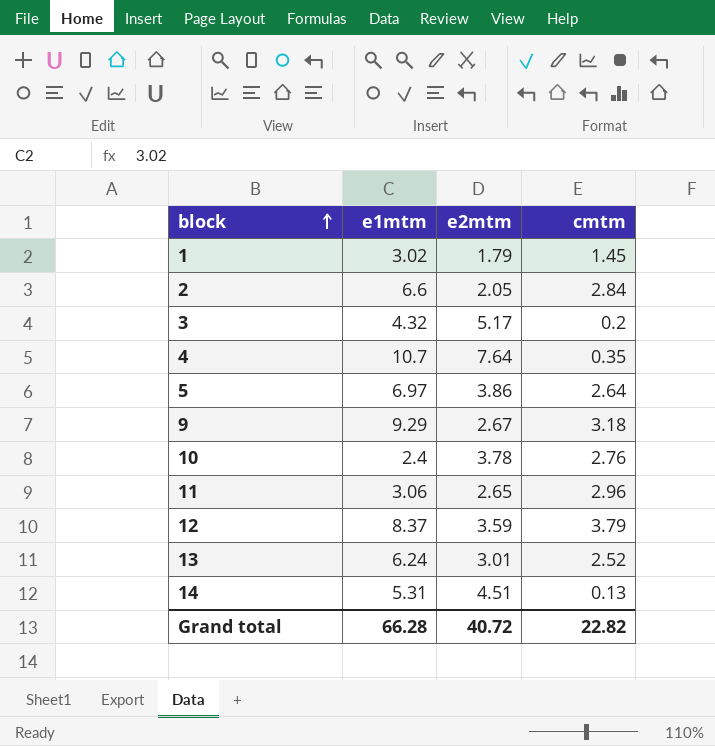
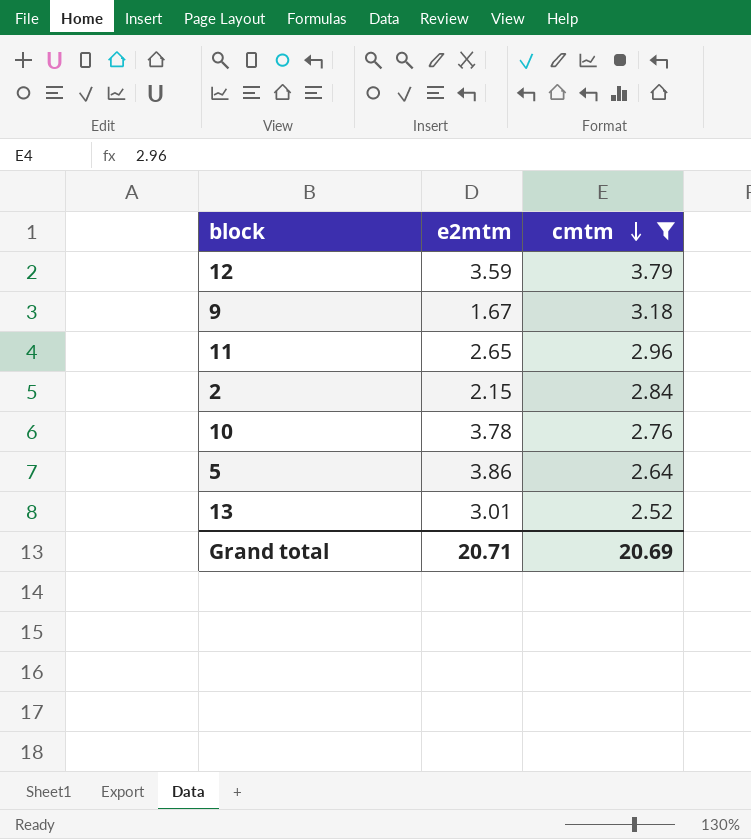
filter: none -> cmtm >= 2.52
row order: block ascending -> cmtm descending
column e1mtm | position: 2 -> none
9 | e2mtm: 2.67 -> 1.67
2 | e2mtm: 2.05 -> 2.15
Grand total | e2mtm: 40.72 -> 20.71
Grand total | cmtm: 22.82 -> 20.69

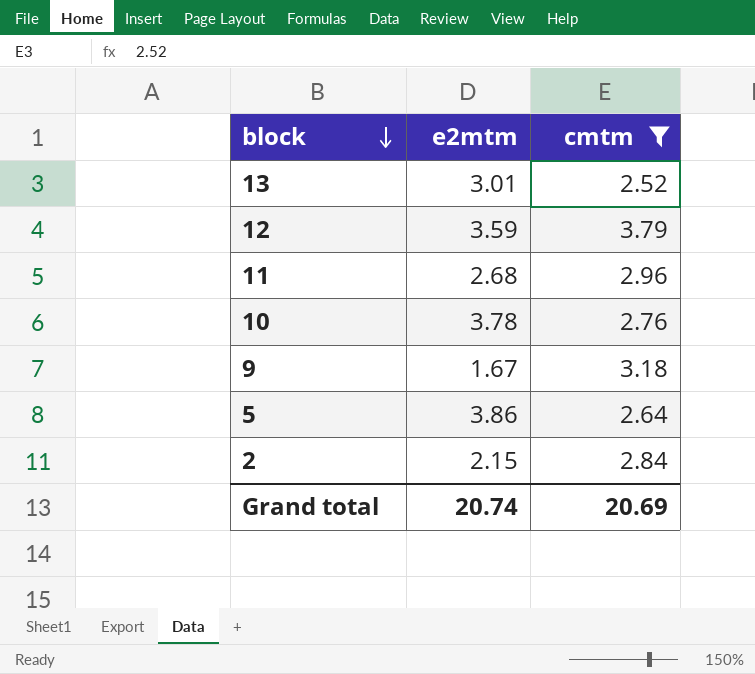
row order: cmtm descending -> block descending
11 | e2mtm: 2.65 -> 2.68
Grand total | e2mtm: 20.71 -> 20.74

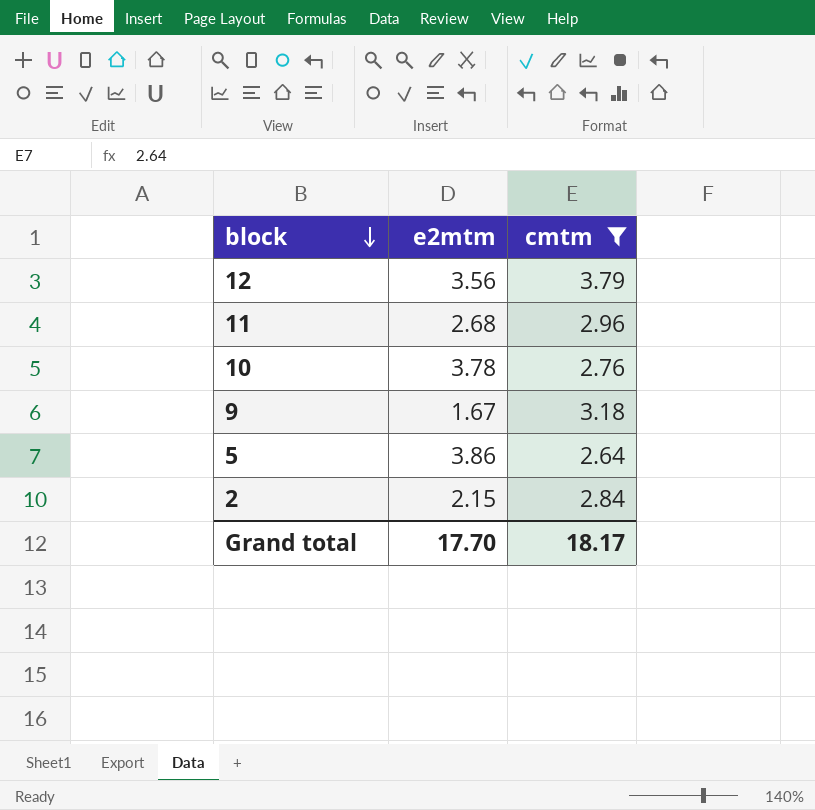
row 13: 3.01 | 2.52 -> none
12 | e2mtm: 3.59 -> 3.56
Grand total | e2mtm: 20.74 -> 17.70
Grand total | cmtm: 20.69 -> 18.17

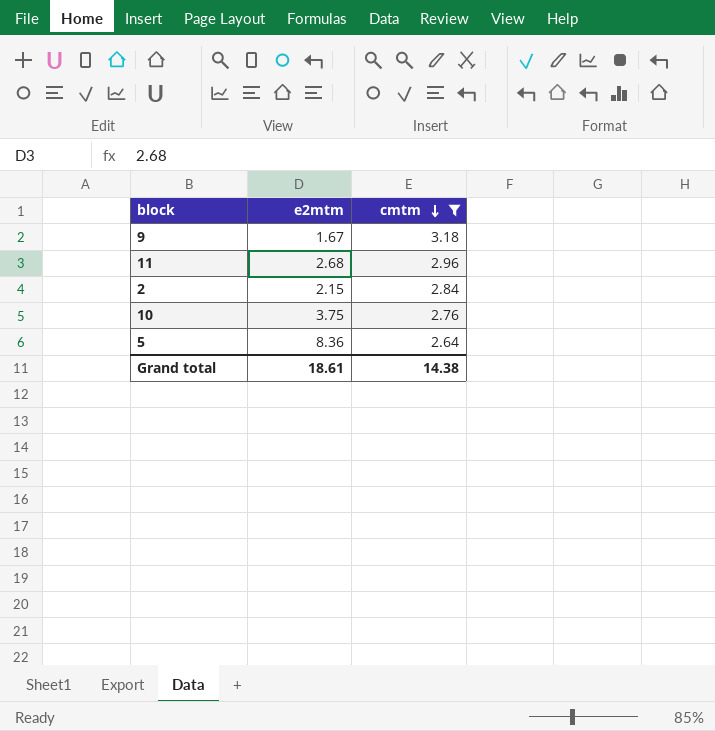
row order: block descending -> cmtm descending
row 12: 3.56 | 3.79 -> none
10 | e2mtm: 3.78 -> 3.75
5 | e2mtm: 3.86 -> 8.36
Grand total | e2mtm: 17.70 -> 18.61
Grand total | cmtm: 18.17 -> 14.38

